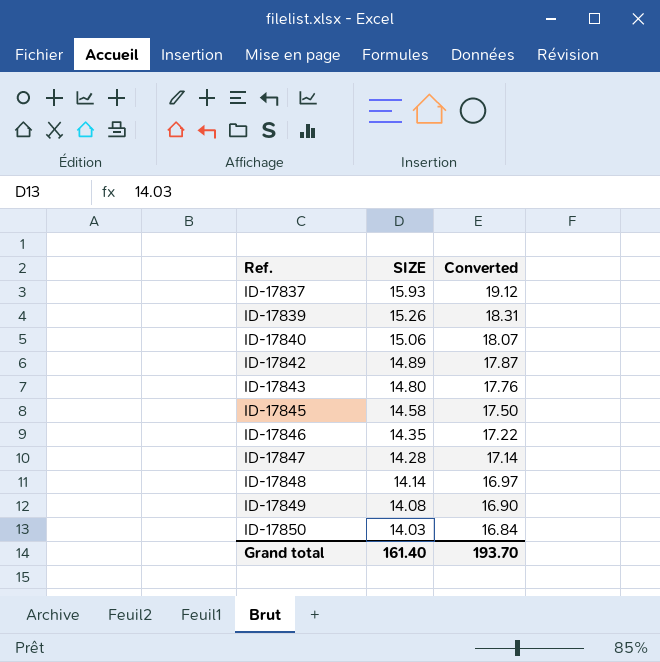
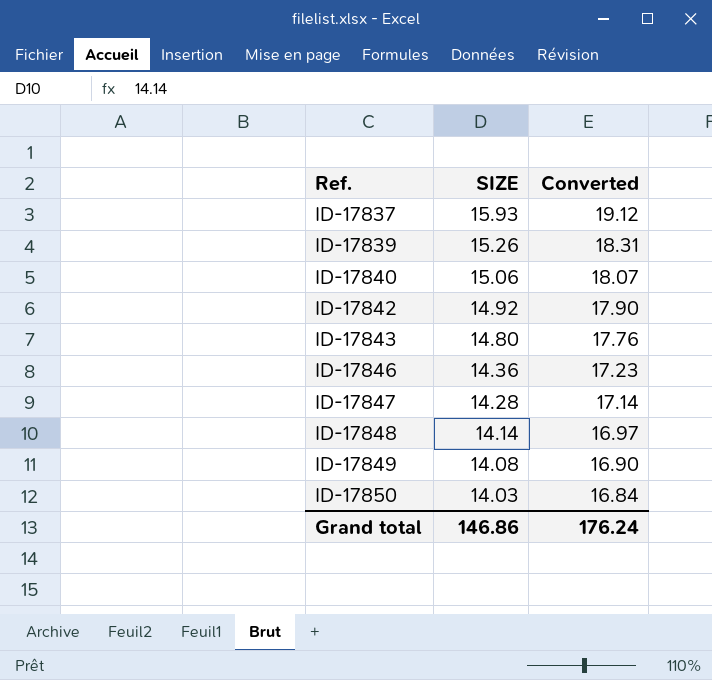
row ID-17845: 14.58 | 17.50 -> none
ID-17842 | SIZE: 14.89 -> 14.92
ID-17842 | Converted: 17.87 -> 17.90
ID-17846 | SIZE: 14.35 -> 14.36
ID-17846 | Converted: 17.22 -> 17.23
Grand total | SIZE: 161.40 -> 146.86
Grand total | Converted: 193.70 -> 176.24

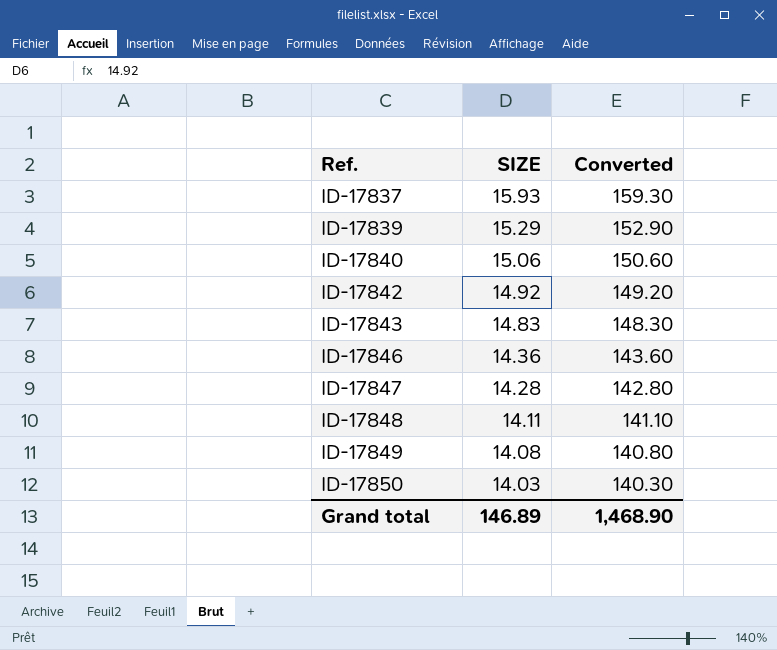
column Converted | formula: [SIZE] * 1.2 -> [SIZE] * 10
ID-17839 | SIZE: 15.26 -> 15.29
ID-17843 | SIZE: 14.80 -> 14.83
ID-17848 | SIZE: 14.14 -> 14.11
Grand total | SIZE: 146.86 -> 146.89
Grand total | Converted: 176.24 -> 1,468.90

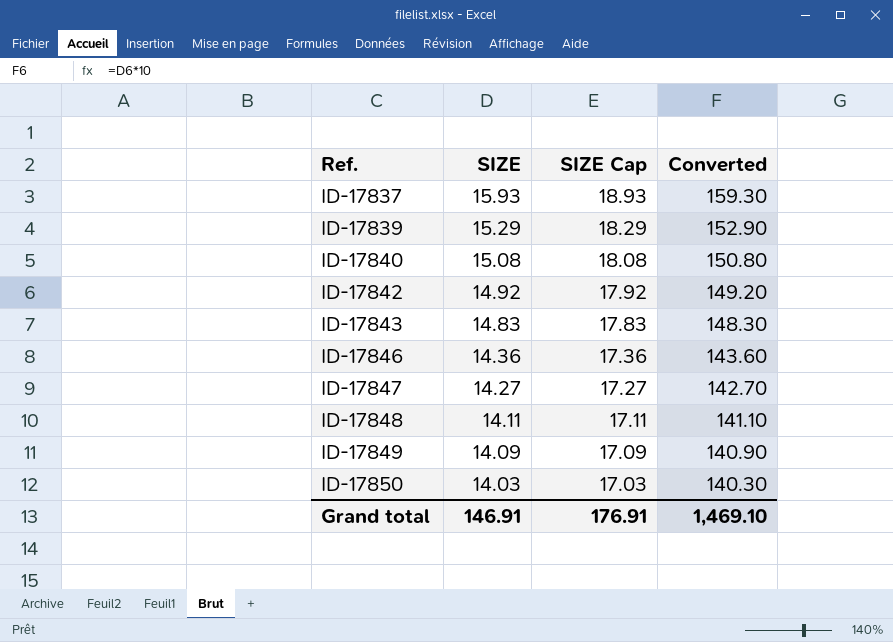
column SIZE Cap | formula: none -> [SIZE] + 3
ID-17840 | SIZE: 15.06 -> 15.08
ID-17840 | Converted: 150.60 -> 150.80
ID-17847 | SIZE: 14.28 -> 14.27
ID-17847 | Converted: 142.80 -> 142.70
ID-17849 | SIZE: 14.08 -> 14.09
ID-17849 | Converted: 140.80 -> 140.90
Grand total | SIZE: 146.89 -> 146.91
Grand total | Converted: 1,468.90 -> 1,469.10

